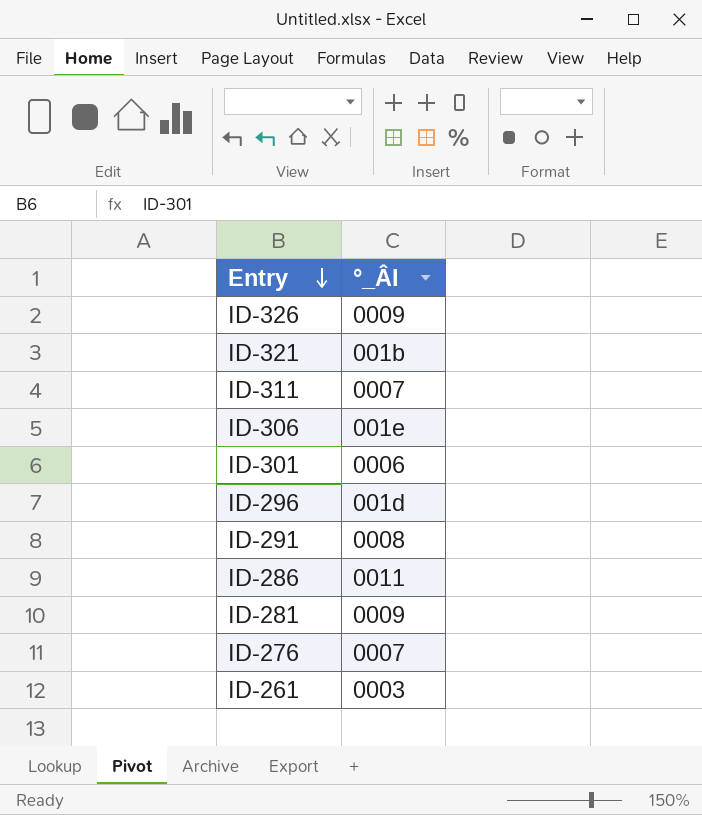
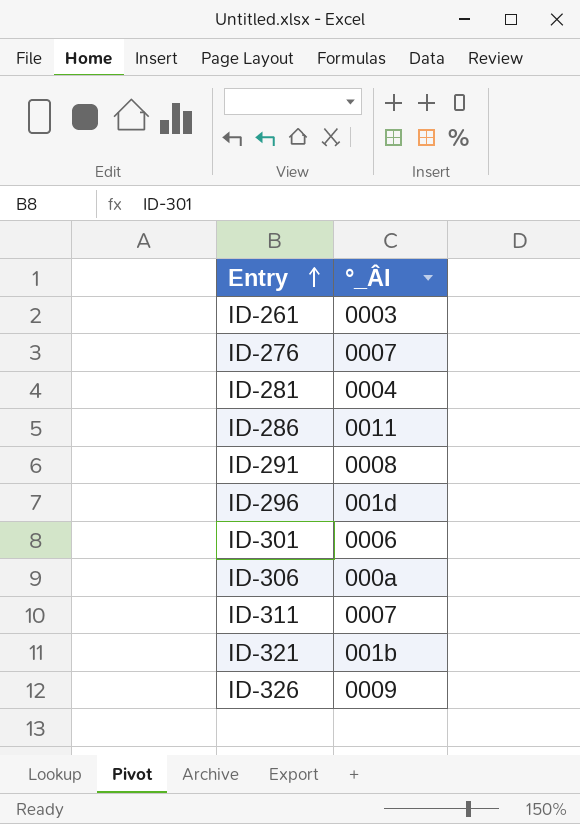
row order: Entry descending -> Entry ascending
ID-281 | °_ÂI: 0009 -> 0004
ID-306 | °_ÂI: 001e -> 000a

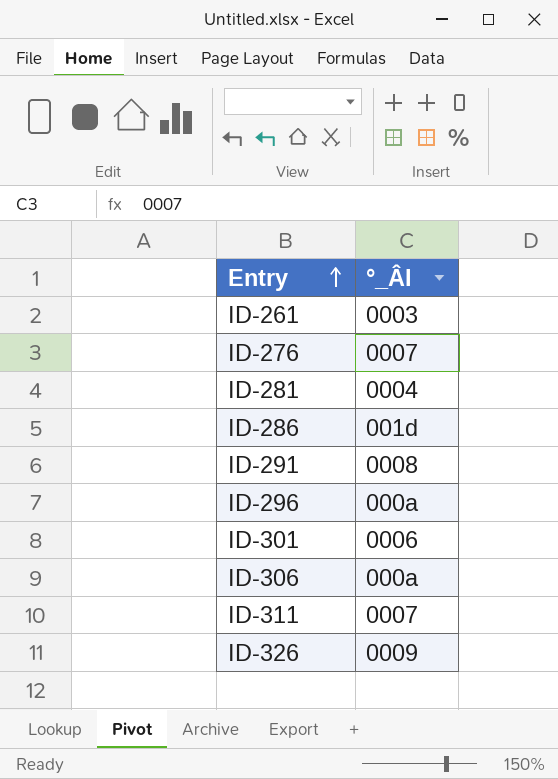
row ID-321: 001b -> none
ID-286 | °_ÂI: 0011 -> 001d
ID-296 | °_ÂI: 001d -> 000a

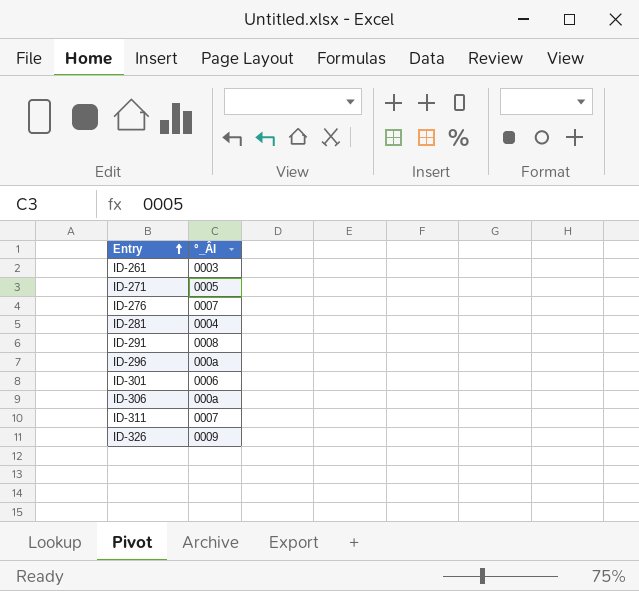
row ID-286: 001d -> none
row ID-271: none -> 0005

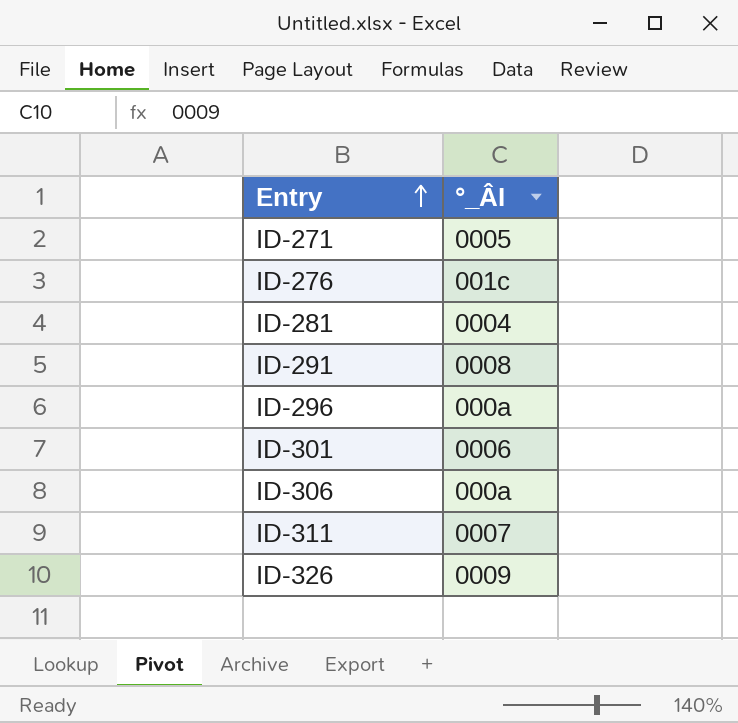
row ID-261: 0003 -> none
ID-276 | °_ÂI: 0007 -> 001c

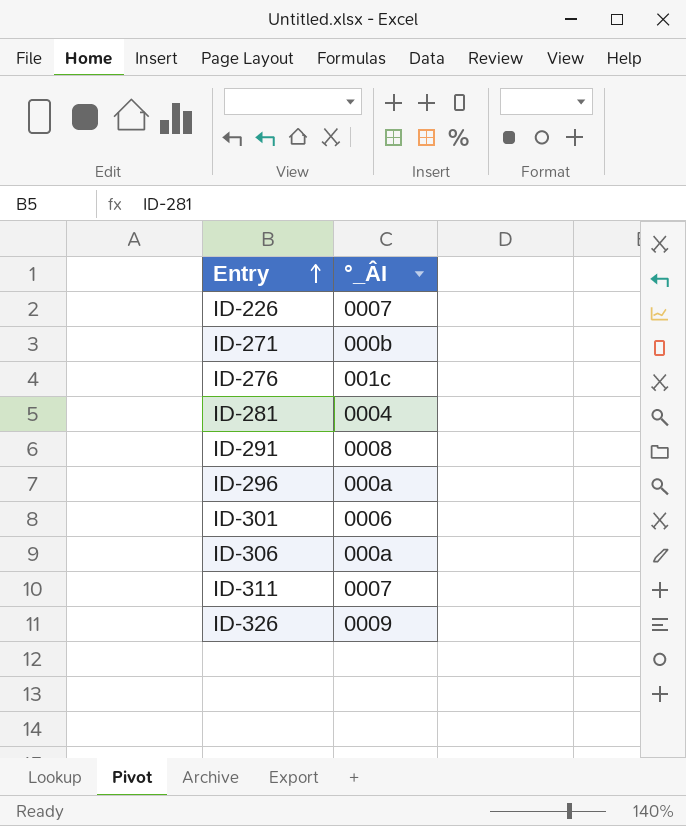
row ID-226: none -> 0007
ID-271 | °_ÂI: 0005 -> 000b

